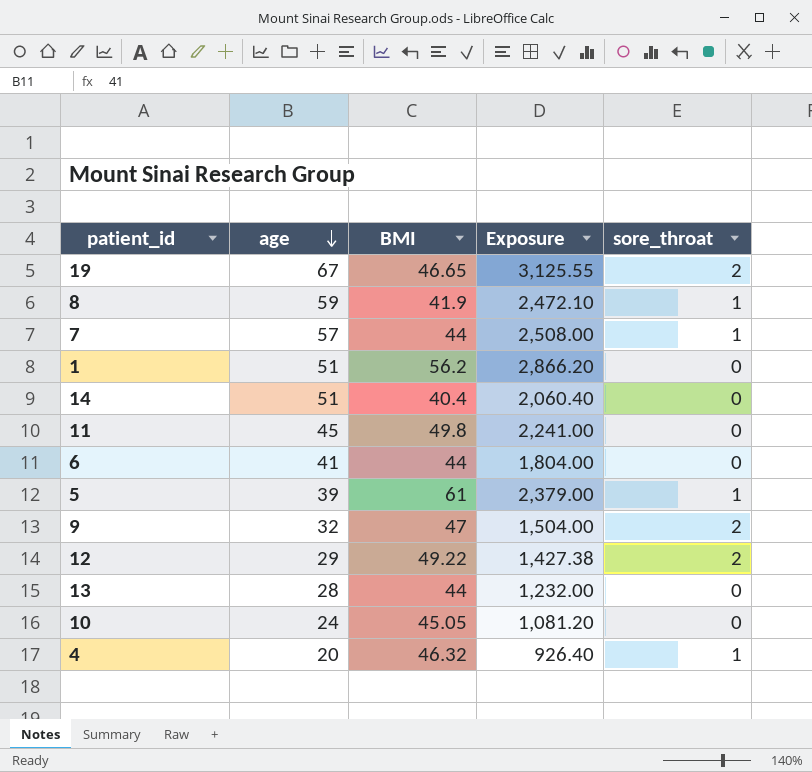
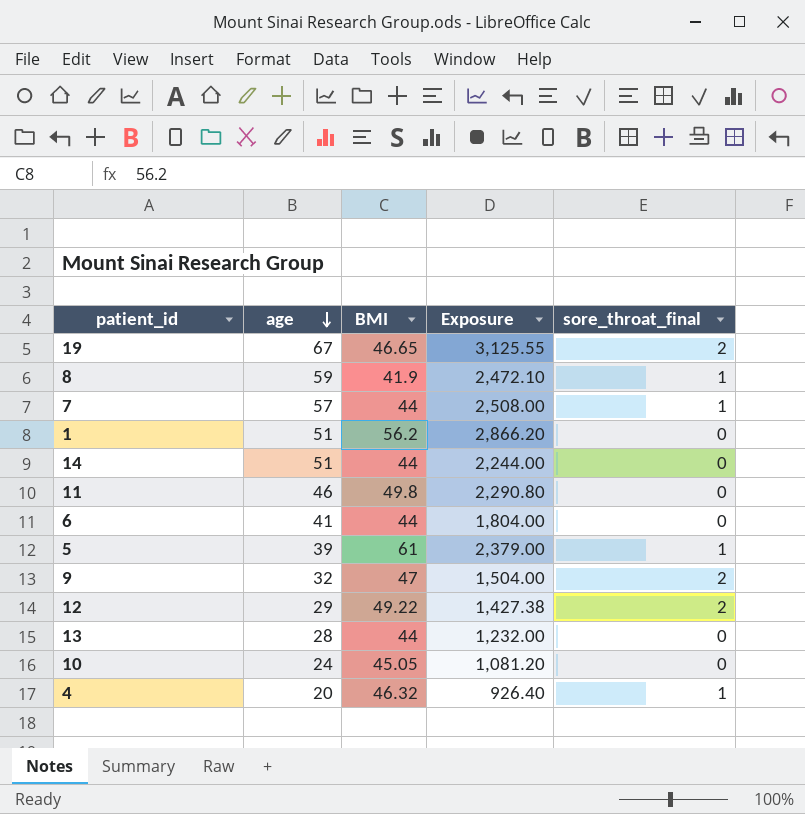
column name: sore_throat -> sore_throat_final
14 | BMI: 40.4 -> 44
14 | Exposure: 2,060.40 -> 2,244.00
11 | age: 45 -> 46
11 | Exposure: 2,241.00 -> 2,290.80

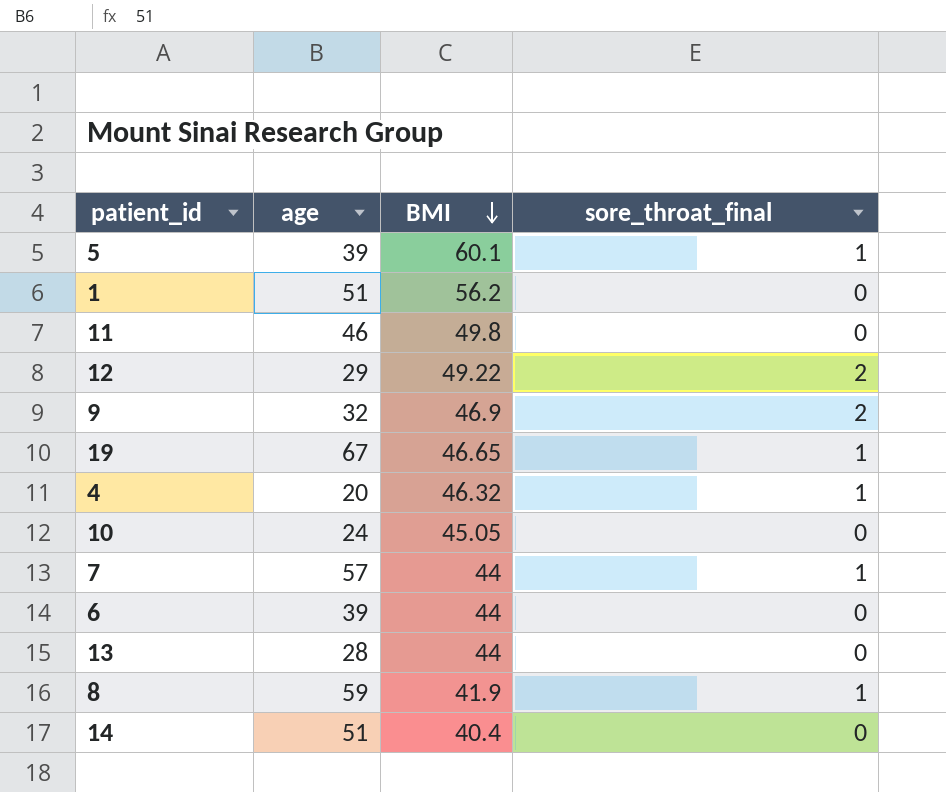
row order: age descending -> BMI descending
column Exposure | formula: [age] * [BMI] -> none
5 | BMI: 61 -> 60.1
9 | BMI: 47 -> 46.9
19 | sore_throat_final: 2 -> 1
6 | age: 41 -> 39
14 | BMI: 44 -> 40.4

